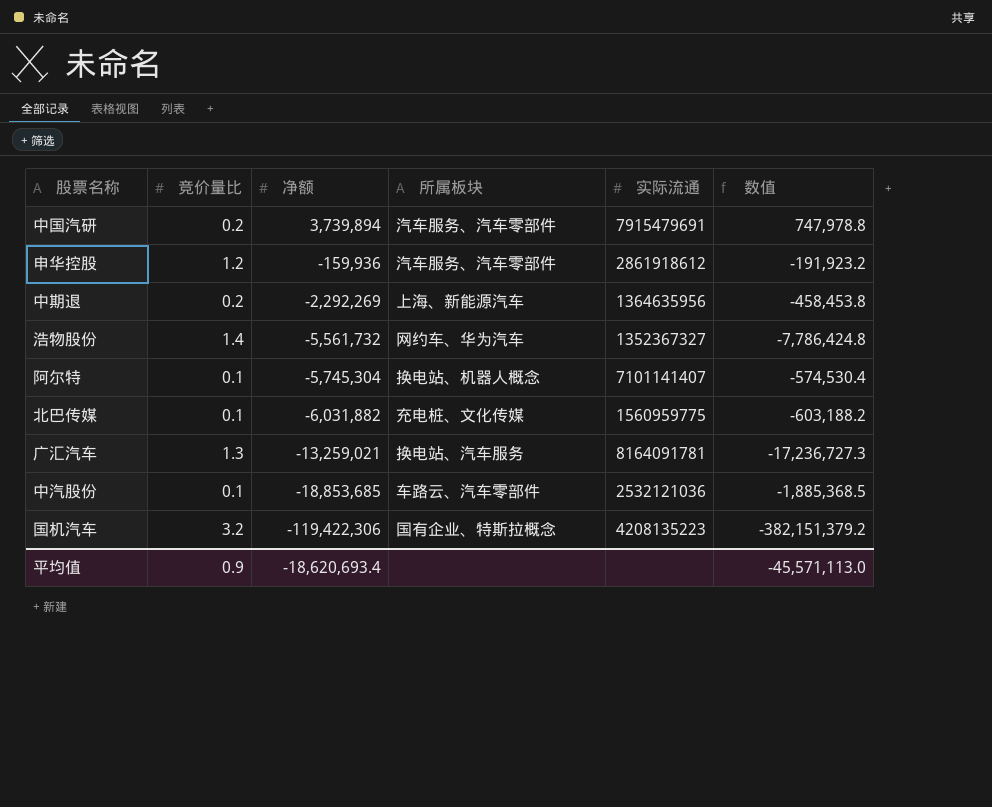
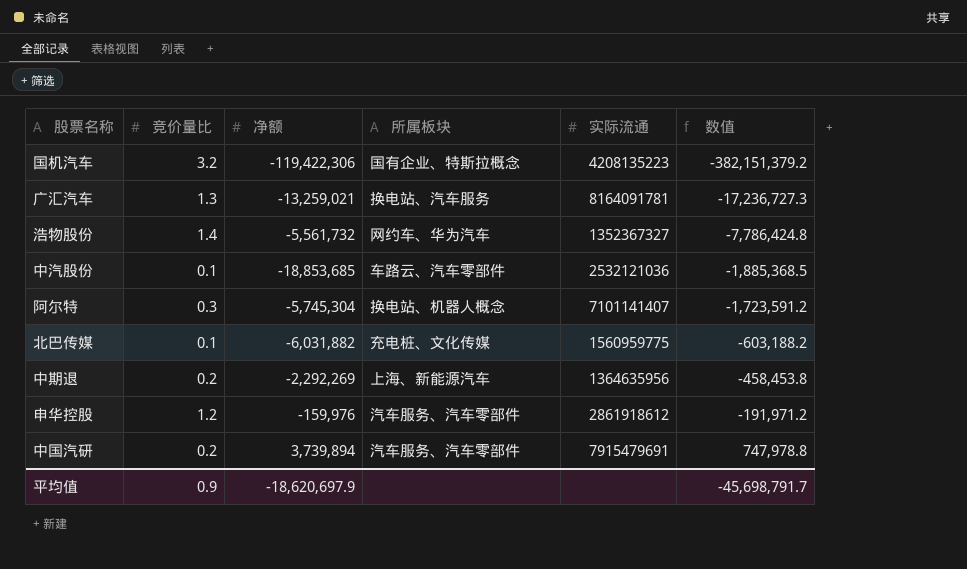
row order: 净额 descending -> 数值 ascending
阿尔特 | 竞价量比: 0.1 -> 0.3
阿尔特 | 数值: -574,530.4 -> -1,723,591.2
申华控股 | 净额: -159,936 -> -159,976
申华控股 | 数值: -191,923.2 -> -191,971.2
平均值 | 净额: -18,620,693.4 -> -18,620,697.9
平均值 | 数值: -45,571,113.0 -> -45,698,791.7

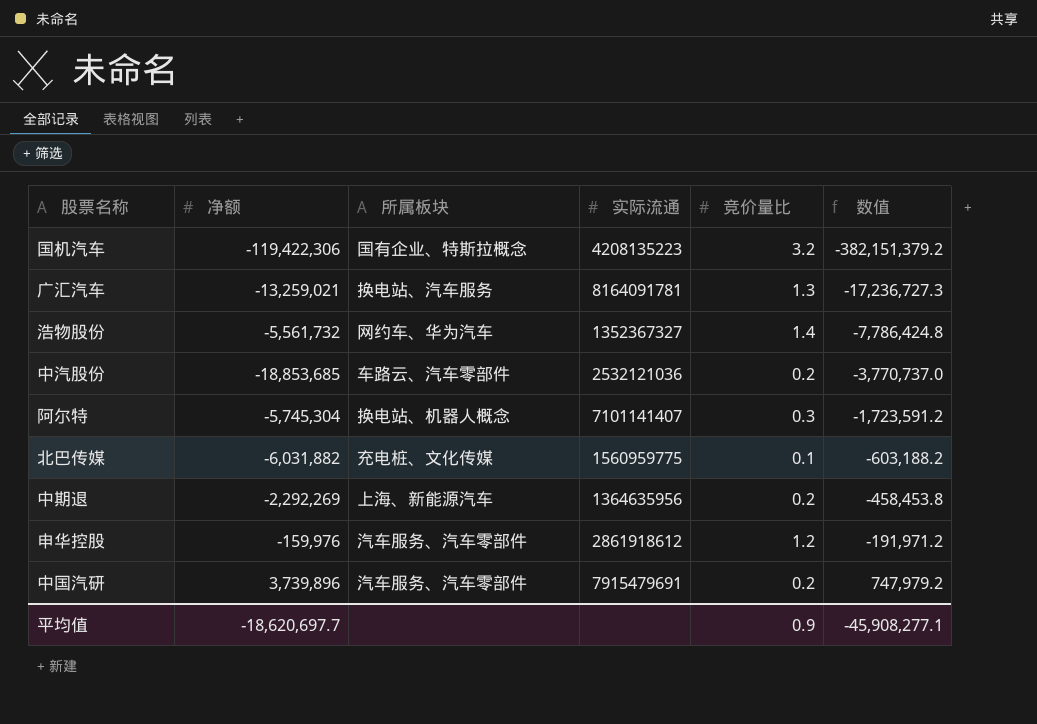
column 竞价量比 | position: 2 -> 5
中汽股份 | 竞价量比: 0.1 -> 0.2
中汽股份 | 数值: -1,885,368.5 -> -3,770,737.0
中国汽研 | 净额: 3,739,894 -> 3,739,896
中国汽研 | 数值: 747,978.8 -> 747,979.2
平均值 | 净额: -18,620,697.9 -> -18,620,697.7
平均值 | 数值: -45,698,791.7 -> -45,908,277.1

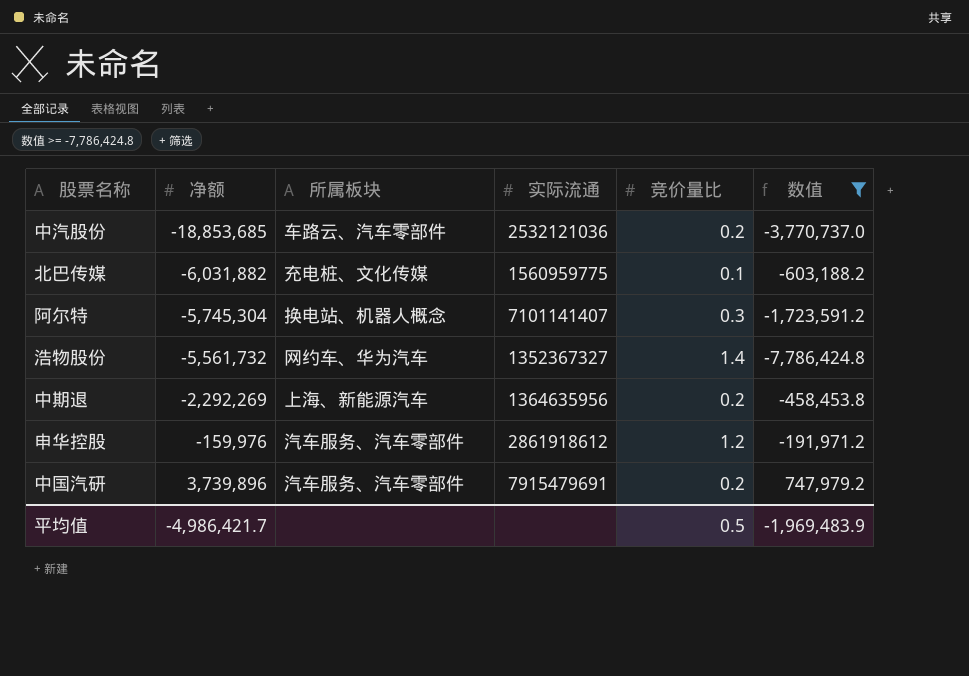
filter: none -> 数值 >= -7,786,424.8
row order: 数值 ascending -> 净额 ascending
平均值 | 净额: -18,620,697.7 -> -4,986,421.7
平均值 | 竞价量比: 0.9 -> 0.5
平均值 | 数值: -45,908,277.1 -> -1,969,483.9

